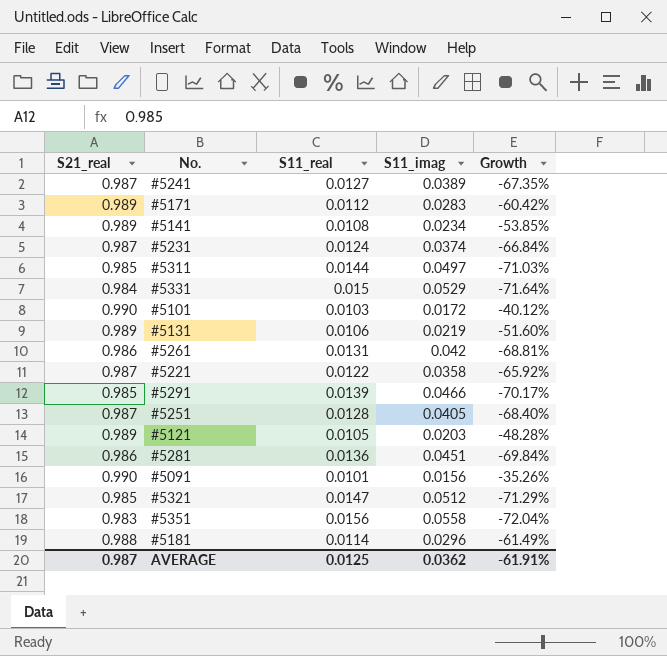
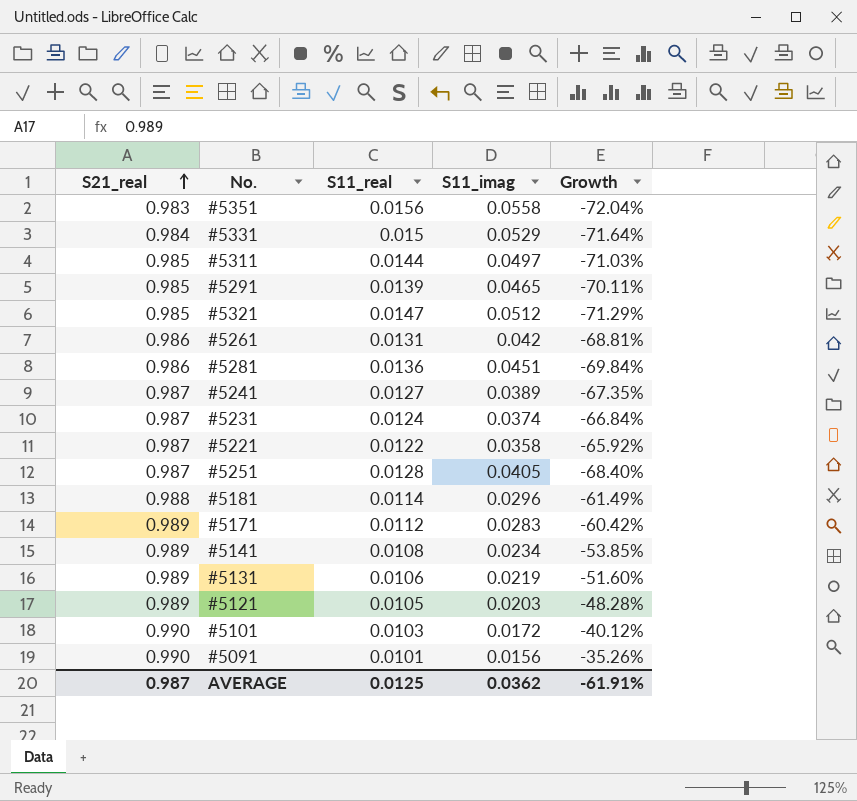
row order: none -> S21_real ascending
#5291 | S11_imag: 0.0466 -> 0.0465
#5291 | Growth: -70.17% -> -70.11%

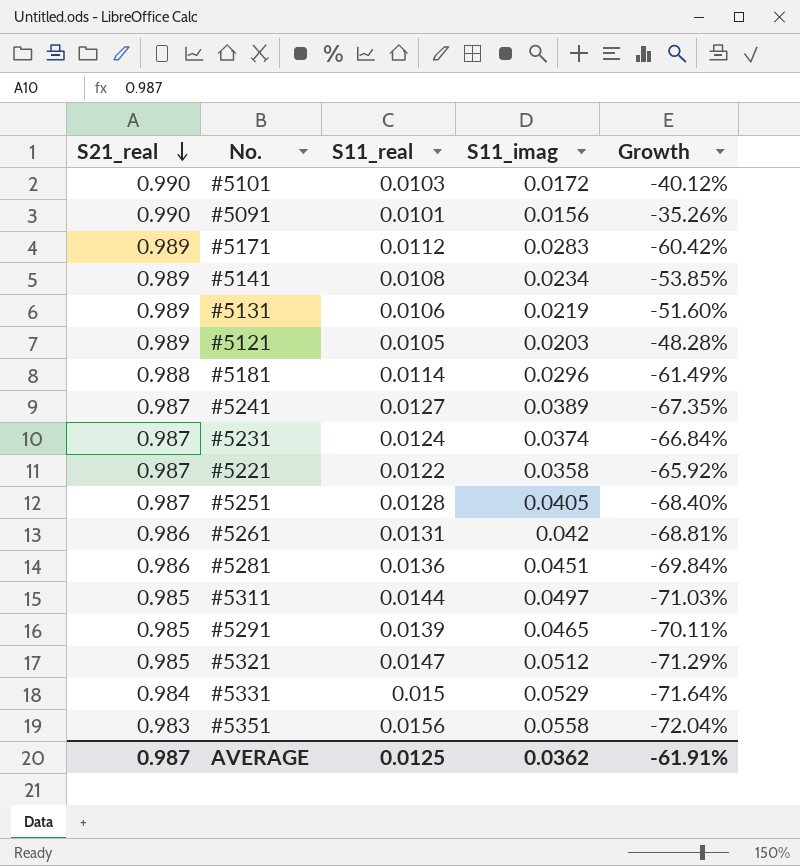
row order: S21_real ascending -> S21_real descending

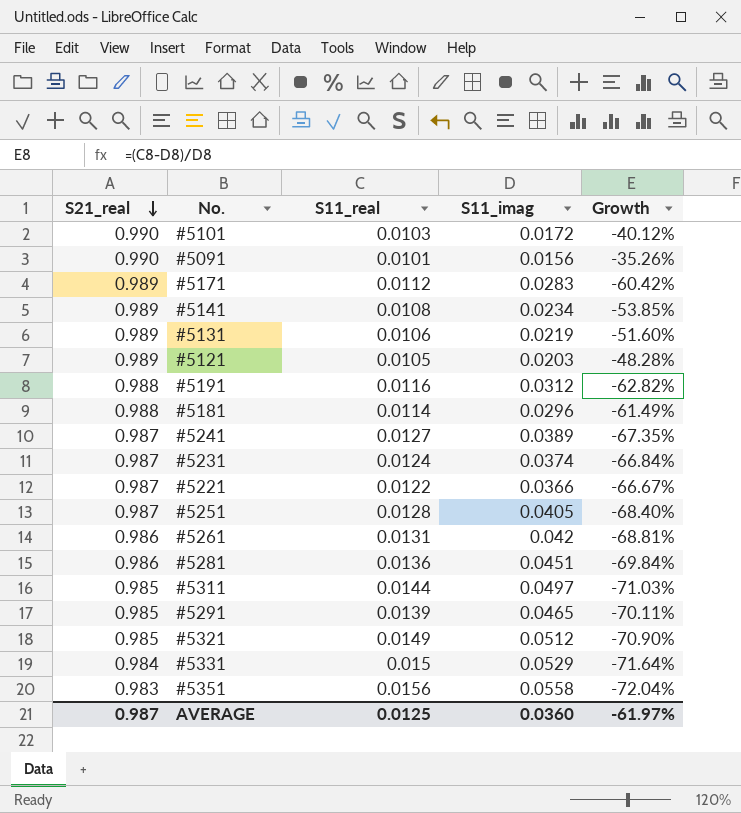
row #5191: none -> 0.988 | 0.0116 | 0.0312 | -62.82%
#5221 | S11_imag: 0.0358 -> 0.0366
#5221 | Growth: -65.92% -> -66.67%
#5321 | S11_real: 0.0147 -> 0.0149
#5321 | Growth: -71.29% -> -70.90%
AVERAGE | S11_imag: 0.0362 -> 0.0360
AVERAGE | Growth: -61.91% -> -61.97%

